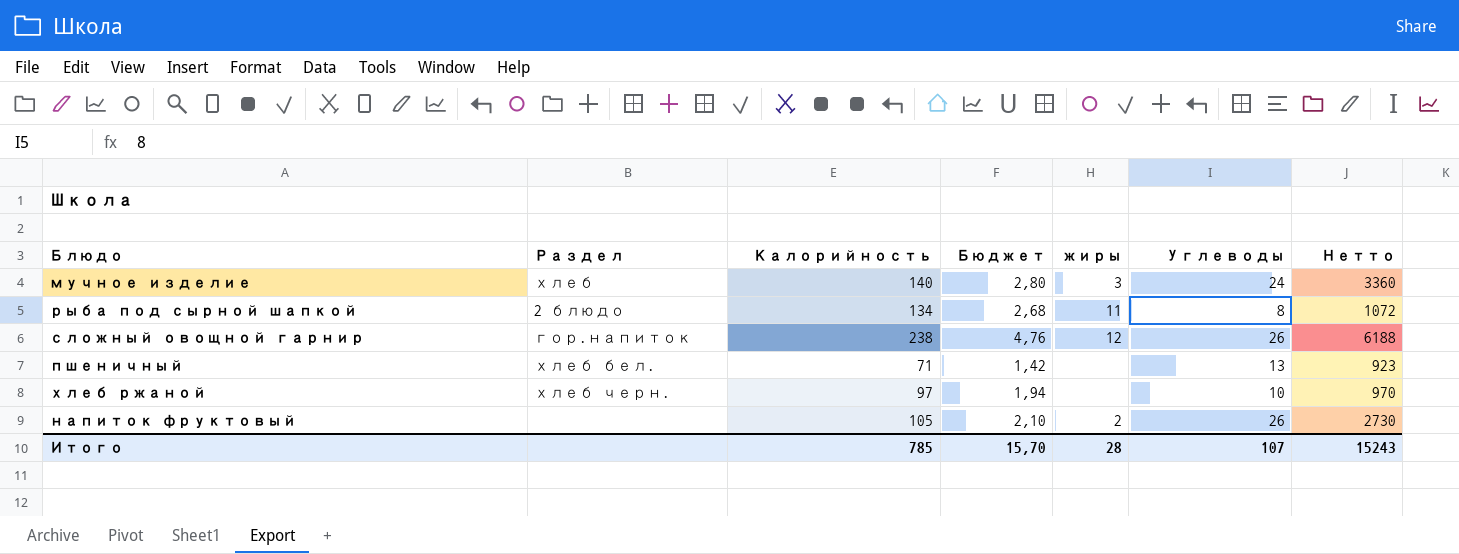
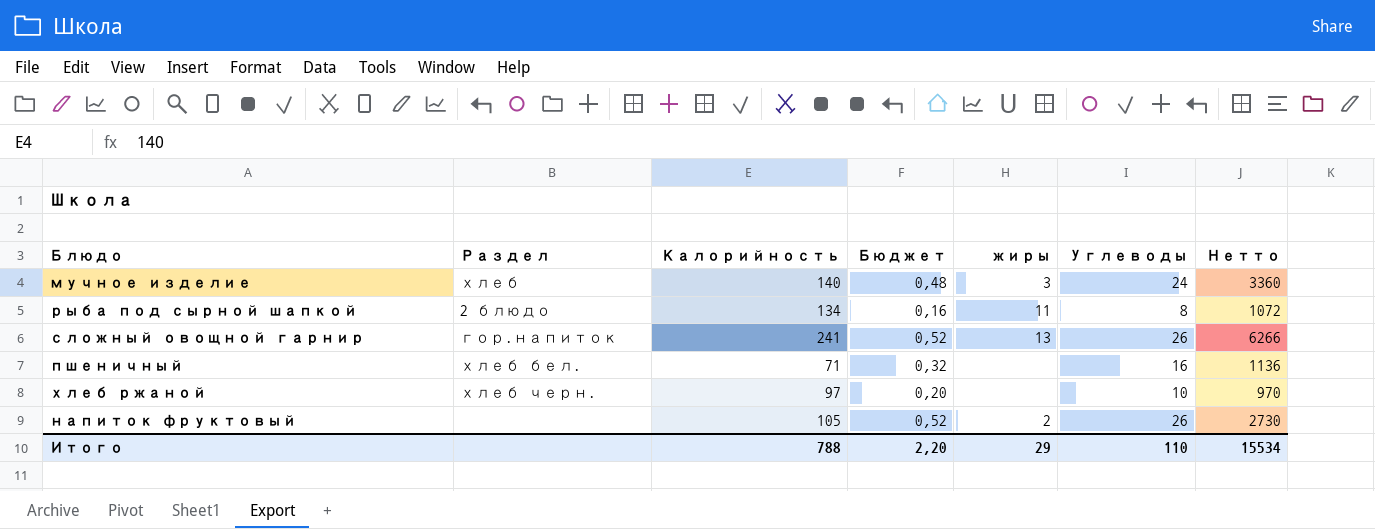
column Бюджет | formula: [Калорийность] * 0,02 -> [Углеводы] * 0,02
сложный овощной гарнир | Калорийность: 238 -> 241
сложный овощной гарнир | жиры: 12 -> 13
сложный овощной гарнир | Нетто: 6188 -> 6266
пшеничный | Углеводы: 13 -> 16
пшеничный | Нетто: 923 -> 1136
Итого | Калорийность: 785 -> 788
Итого | Бюджет: 15,70 -> 2,20
Итого | жиры: 28 -> 29
Итого | Углеводы: 107 -> 110
Итого | Нетто: 15243 -> 15534

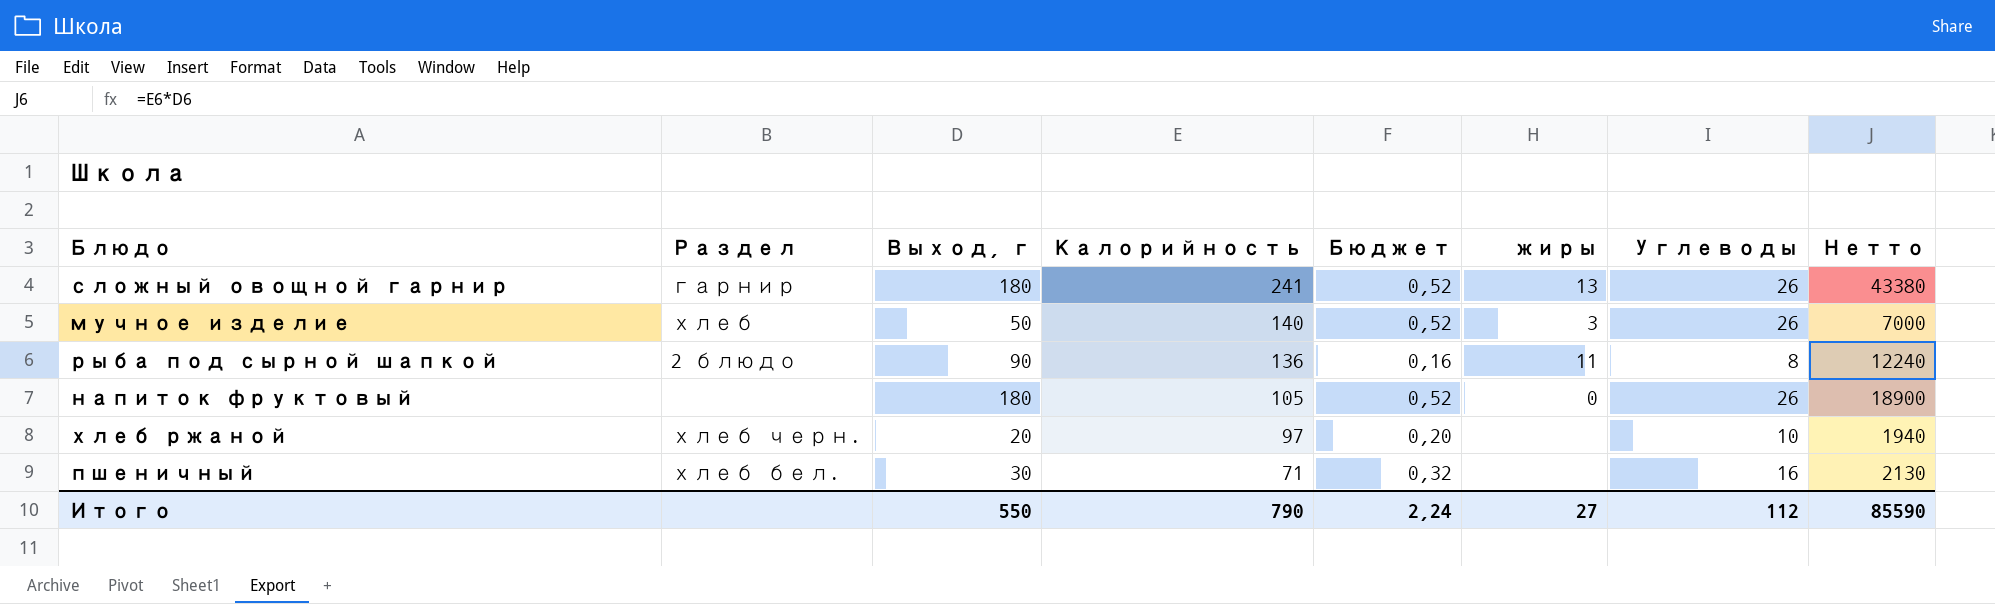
row order: none -> Калорийность descending
column Выход, г | position: none -> 3
column Нетто | formula: [Калорийность] * [Углеводы] -> [Выход, г] * [Калорийность]
сложный овощной гарнир | Раздел: гор.напиток -> гарнир
мучное изделие | Бюджет: 0,48 -> 0,52
мучное изделие | Углеводы: 24 -> 26
рыба под сырной шапкой | Калорийность: 134 -> 136
напиток фруктовый | жиры: 2 -> 0
Итого | Калорийность: 788 -> 790
Итого | Бюджет: 2,20 -> 2,24
Итого | жиры: 29 -> 27
Итого | Углеводы: 110 -> 112
Итого | Нетто: 15534 -> 85590

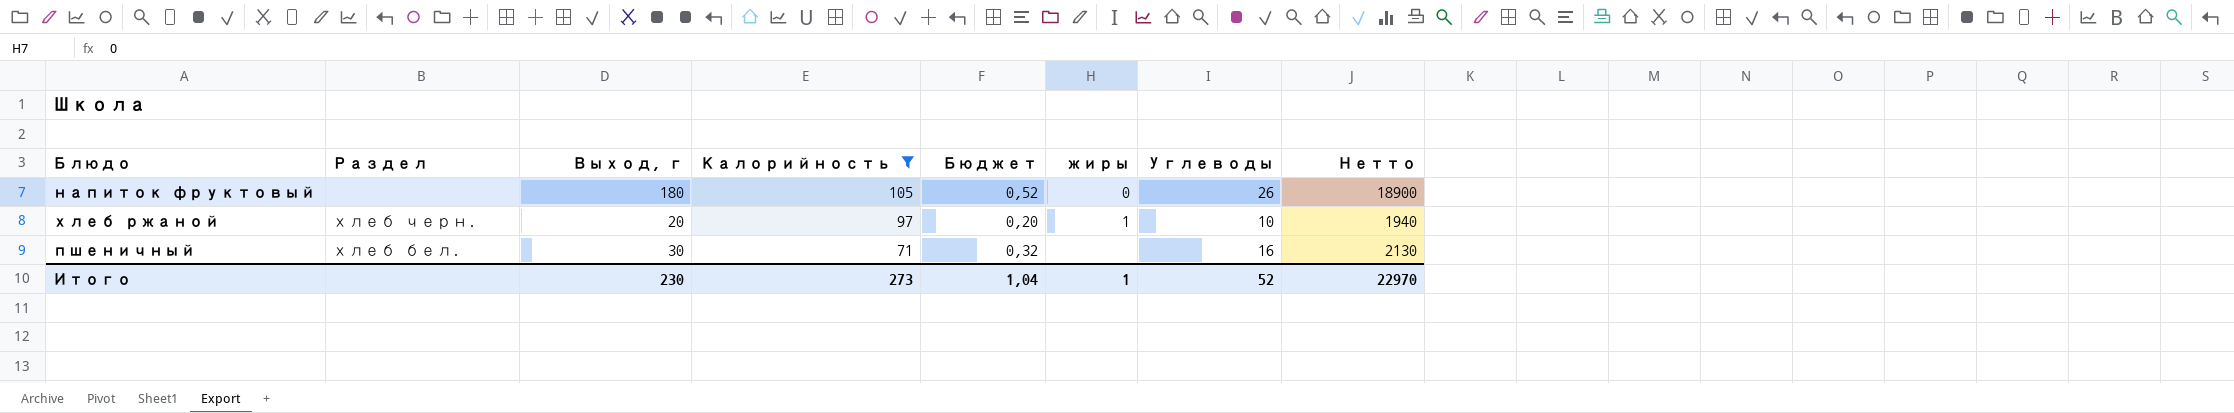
filter: none -> Калорийность <= 105
хлеб ржаной | жиры: none -> 1
Итого | Выход, г: 550 -> 230
Итого | Калорийность: 790 -> 273
Итого | Бюджет: 2,24 -> 1,04
Итого | жиры: 27 -> 1
Итого | Углеводы: 112 -> 52
Итого | Нетто: 85590 -> 22970

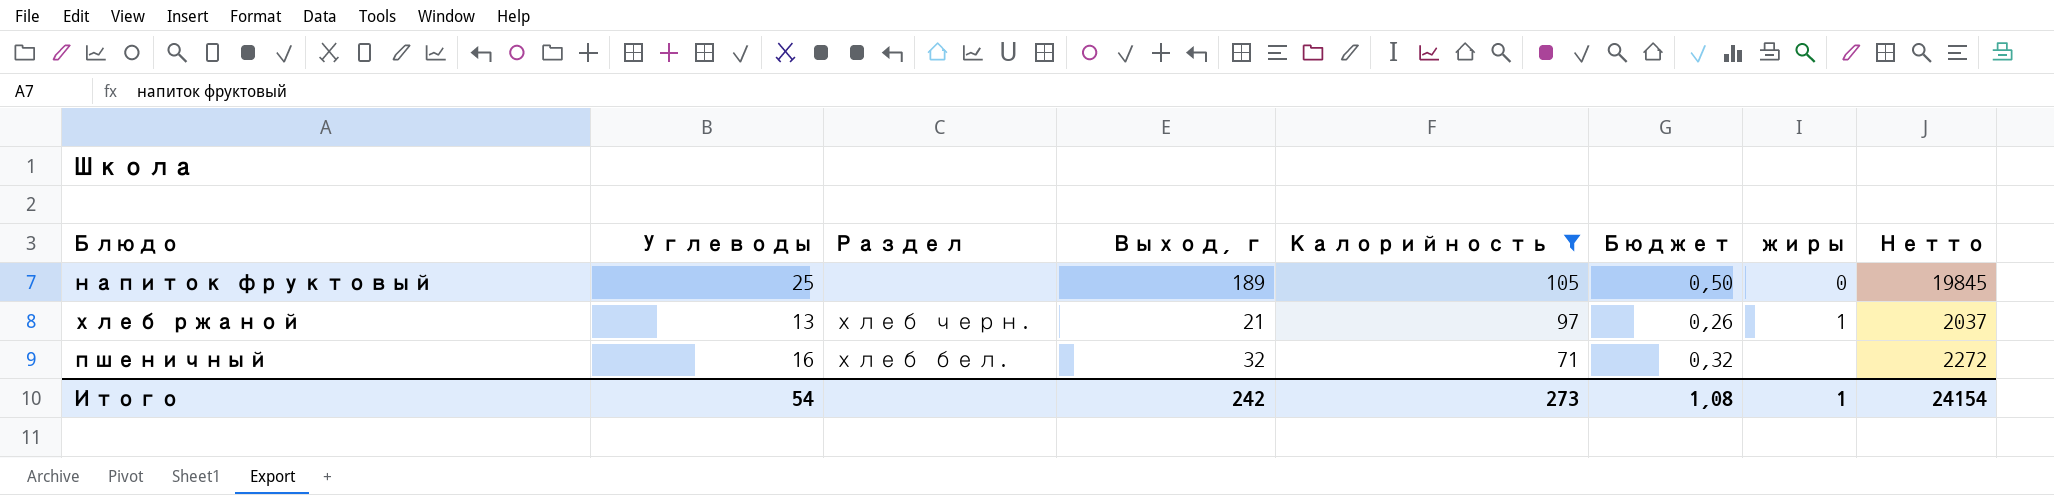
column Углеводы | position: 7 -> 2
напиток фруктовый | Углеводы: 26 -> 25
напиток фруктовый | Выход, г: 180 -> 189
напиток фруктовый | Бюджет: 0,52 -> 0,50
напиток фруктовый | Нетто: 18900 -> 19845
хлеб ржаной | Углеводы: 10 -> 13
хлеб ржаной | Выход, г: 20 -> 21
хлеб ржаной | Бюджет: 0,20 -> 0,26
хлеб ржаной | Нетто: 1940 -> 2037
пшеничный | Выход, г: 30 -> 32
пшеничный | Нетто: 2130 -> 2272
Итого | Углеводы: 52 -> 54
Итого | Выход, г: 230 -> 242
Итого | Бюджет: 1,04 -> 1,08
Итого | Нетто: 22970 -> 24154

